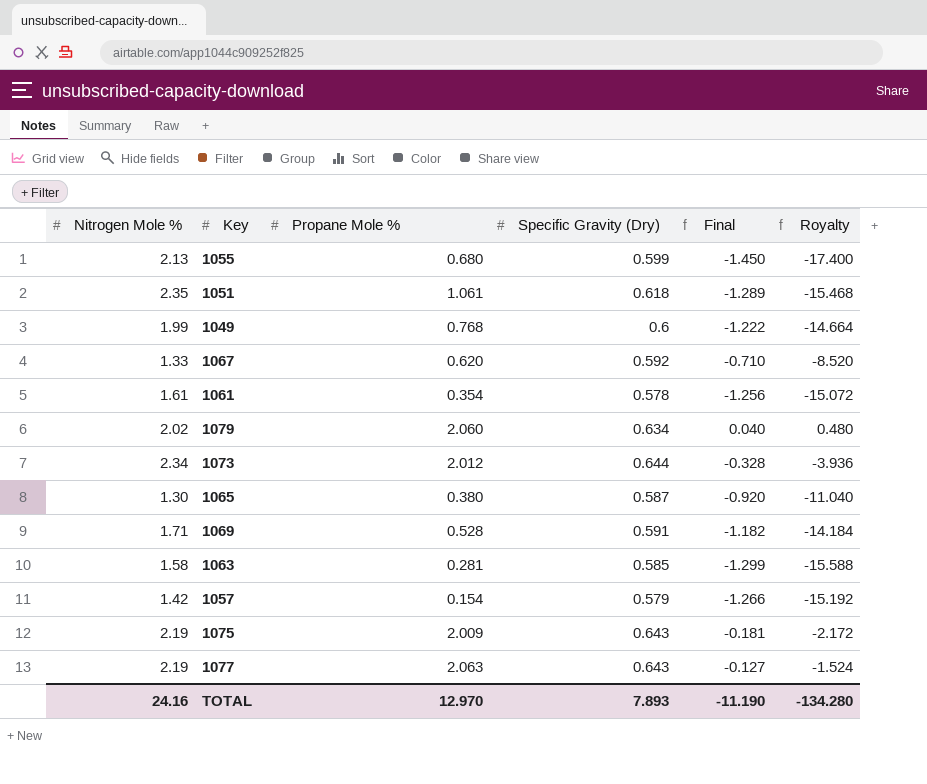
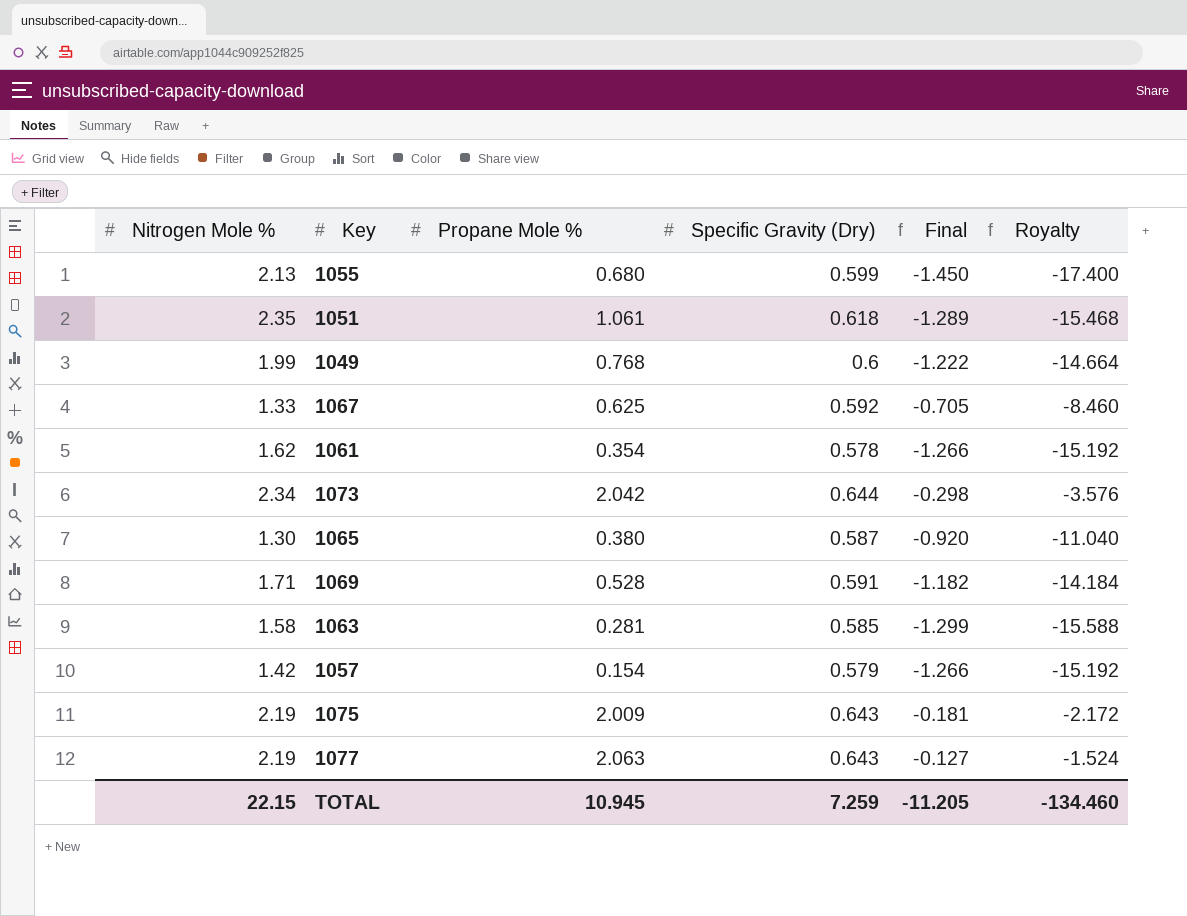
row 1079: 2.02 | 2.060 | 0.634 | 0.040 | 0.480 -> none
1067 | Propane Mole %: 0.620 -> 0.625
1067 | Final: -0.710 -> -0.705
1067 | Royalty: -8.520 -> -8.460
1061 | Nitrogen Mole %: 1.61 -> 1.62
1061 | Final: -1.256 -> -1.266
1061 | Royalty: -15.072 -> -15.192
1073 | Propane Mole %: 2.012 -> 2.042
1073 | Final: -0.328 -> -0.298
1073 | Royalty: -3.936 -> -3.576
TOTAL | Nitrogen Mole %: 24.16 -> 22.15
TOTAL | Propane Mole %: 12.970 -> 10.945
TOTAL | Specific Gravity (Dry): 7.893 -> 7.259
TOTAL | Final: -11.190 -> -11.205
TOTAL | Royalty: -134.280 -> -134.460

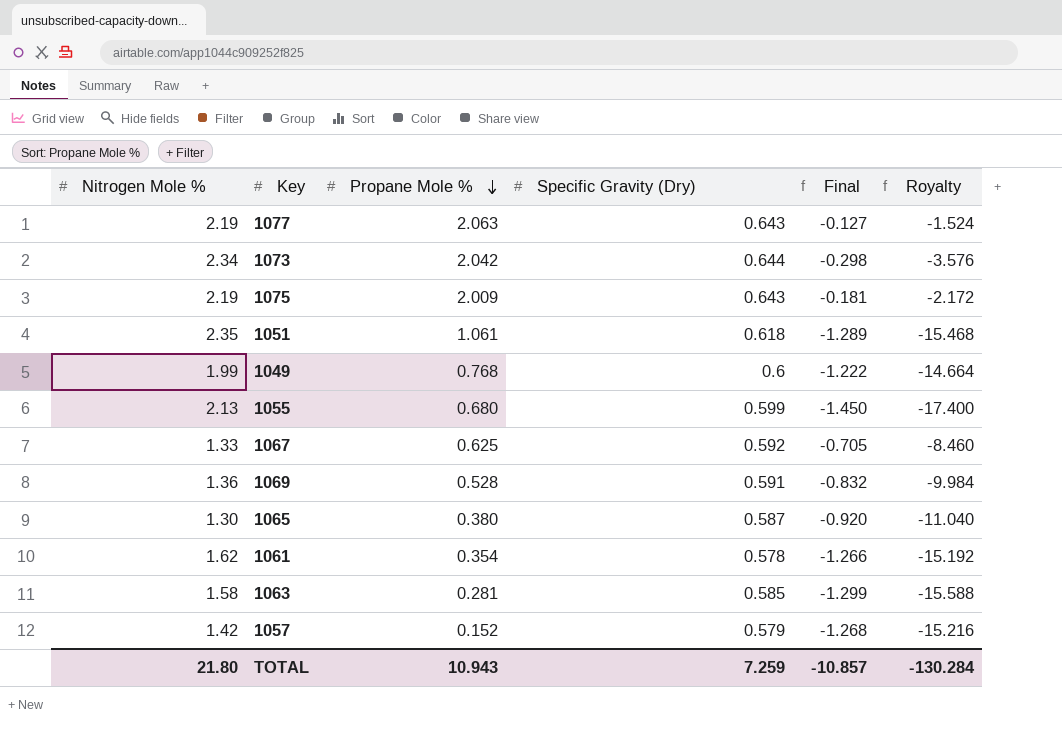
row order: none -> Propane Mole % descending
1069 | Nitrogen Mole %: 1.71 -> 1.36
1069 | Final: -1.182 -> -0.832
1069 | Royalty: -14.184 -> -9.984
1057 | Propane Mole %: 0.154 -> 0.152
1057 | Final: -1.266 -> -1.268
1057 | Royalty: -15.192 -> -15.216
TOTAL | Nitrogen Mole %: 22.15 -> 21.80
TOTAL | Propane Mole %: 10.945 -> 10.943
TOTAL | Final: -11.205 -> -10.857
TOTAL | Royalty: -134.460 -> -130.284

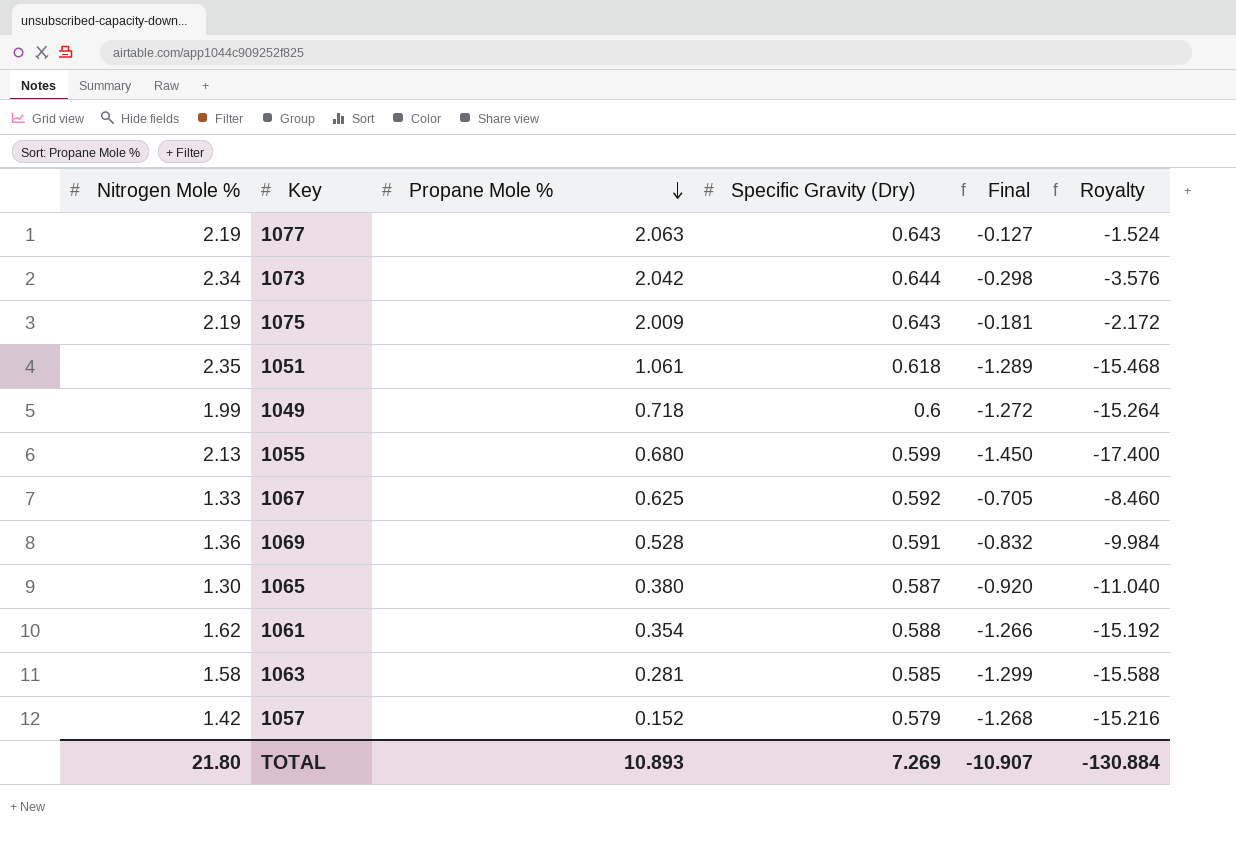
1049 | Propane Mole %: 0.768 -> 0.718
1049 | Final: -1.222 -> -1.272
1049 | Royalty: -14.664 -> -15.264
1061 | Specific Gravity (Dry): 0.578 -> 0.588
TOTAL | Propane Mole %: 10.943 -> 10.893
TOTAL | Specific Gravity (Dry): 7.259 -> 7.269
TOTAL | Final: -10.857 -> -10.907
TOTAL | Royalty: -130.284 -> -130.884

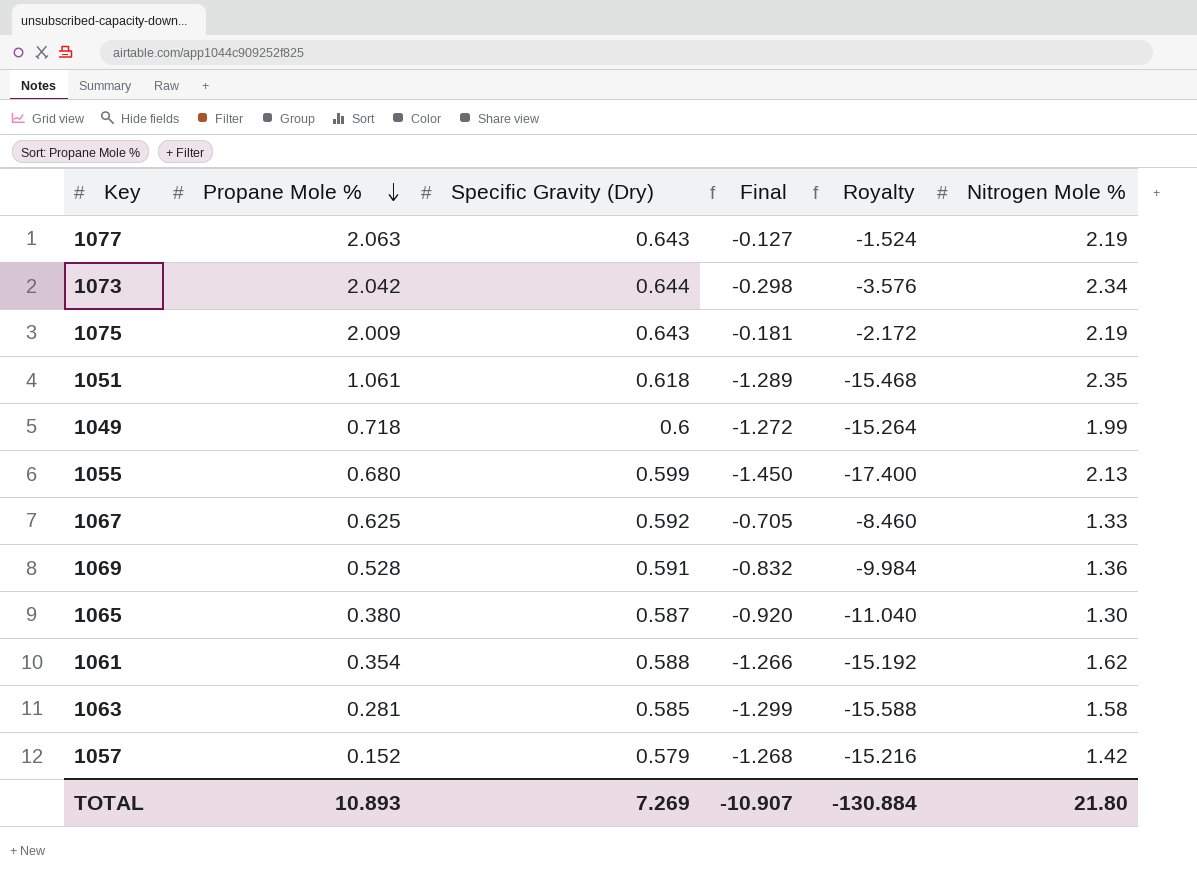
column Nitrogen Mole % | position: 1 -> 6

